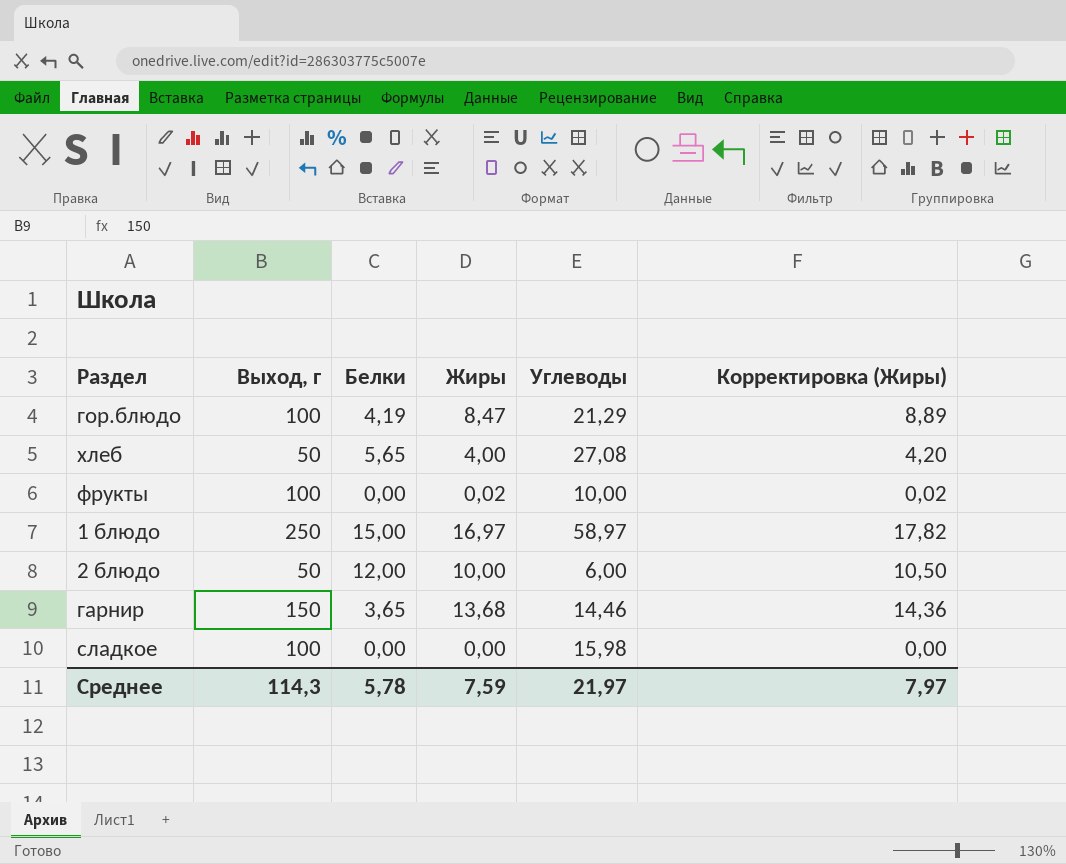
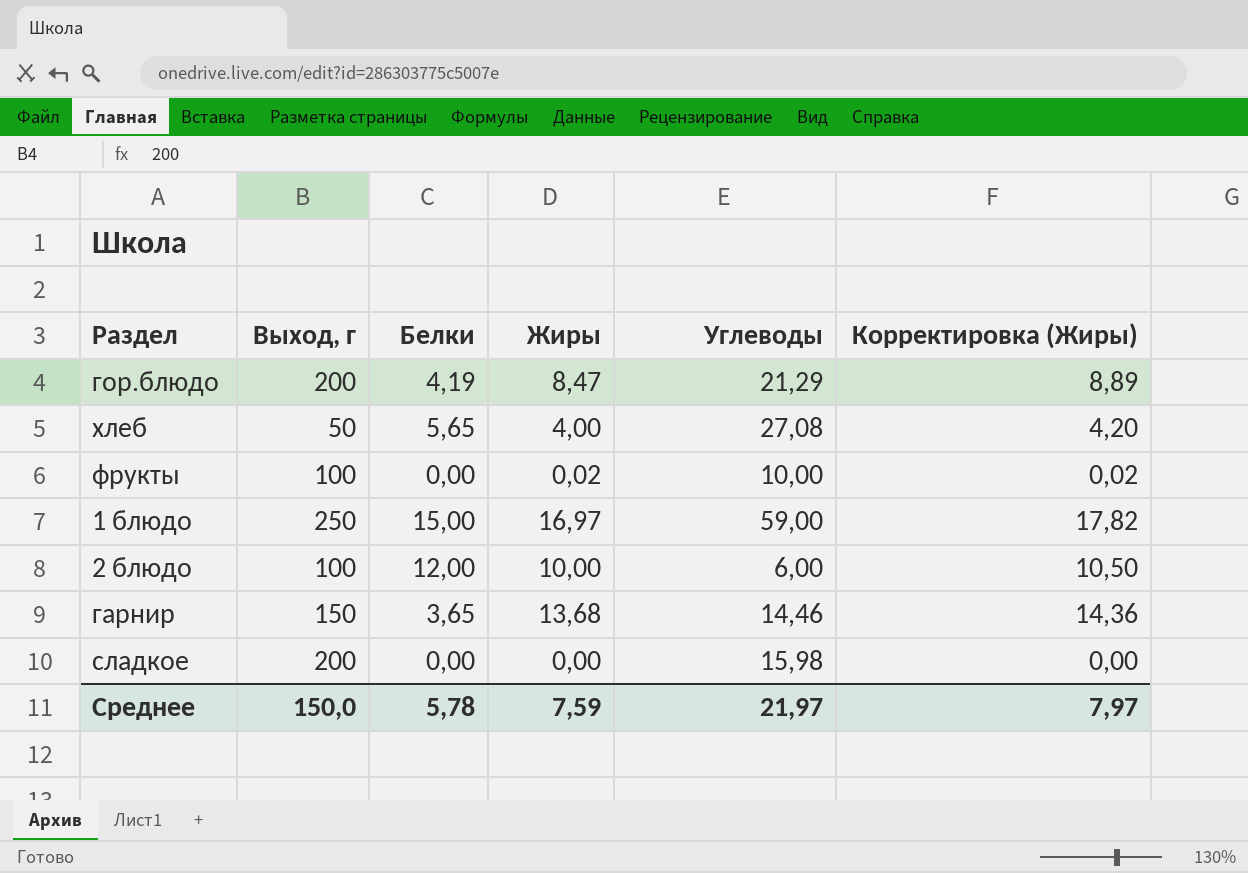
гор.блюдо | Выход, г: 100 -> 200
1 блюдо | Углеводы: 58,97 -> 59,00
2 блюдо | Выход, г: 50 -> 100
сладкое | Выход, г: 100 -> 200
Среднее | Выход, г: 114,3 -> 150,0

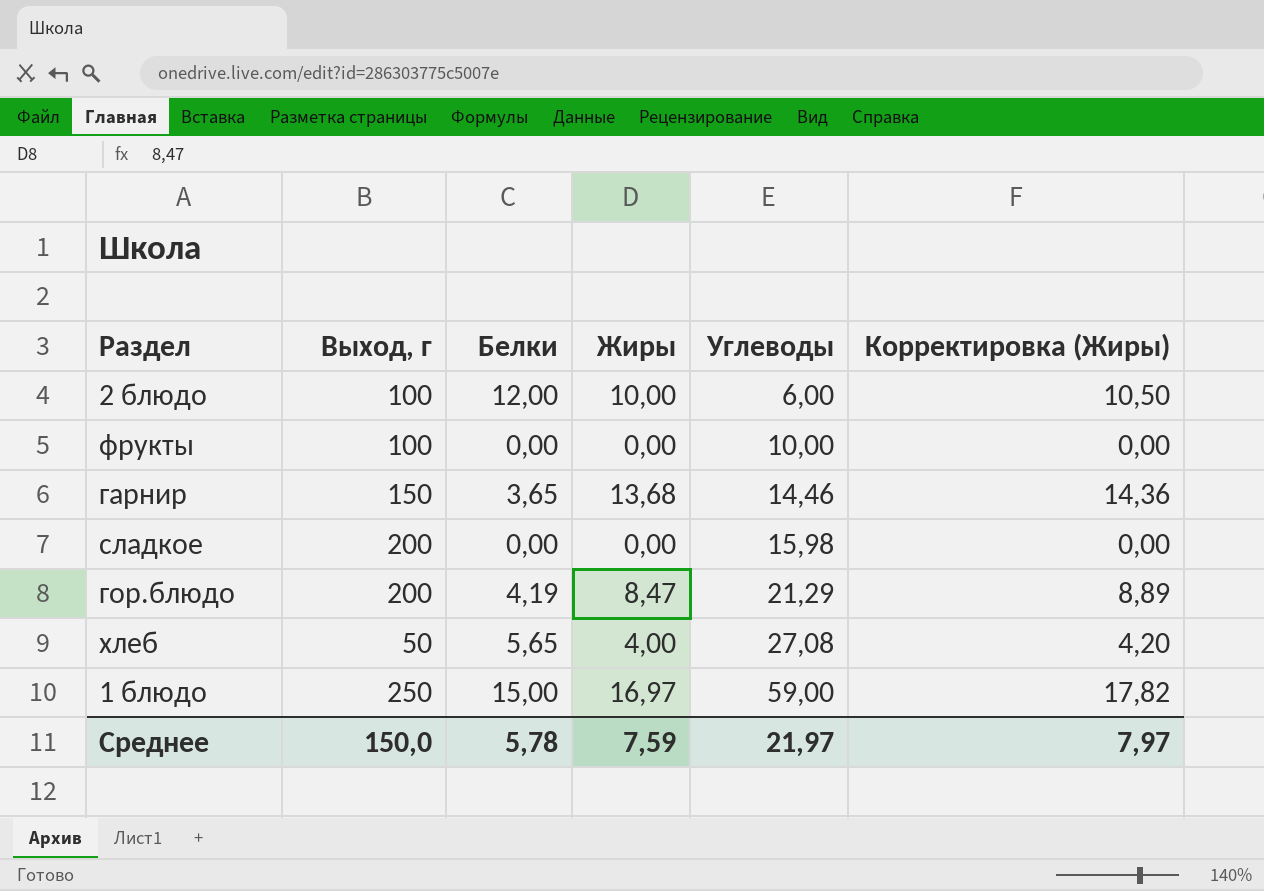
row order: none -> Углеводы ascending
фрукты | Жиры: 0,02 -> 0,00
фрукты | Корректировка (Жиры): 0,02 -> 0,00

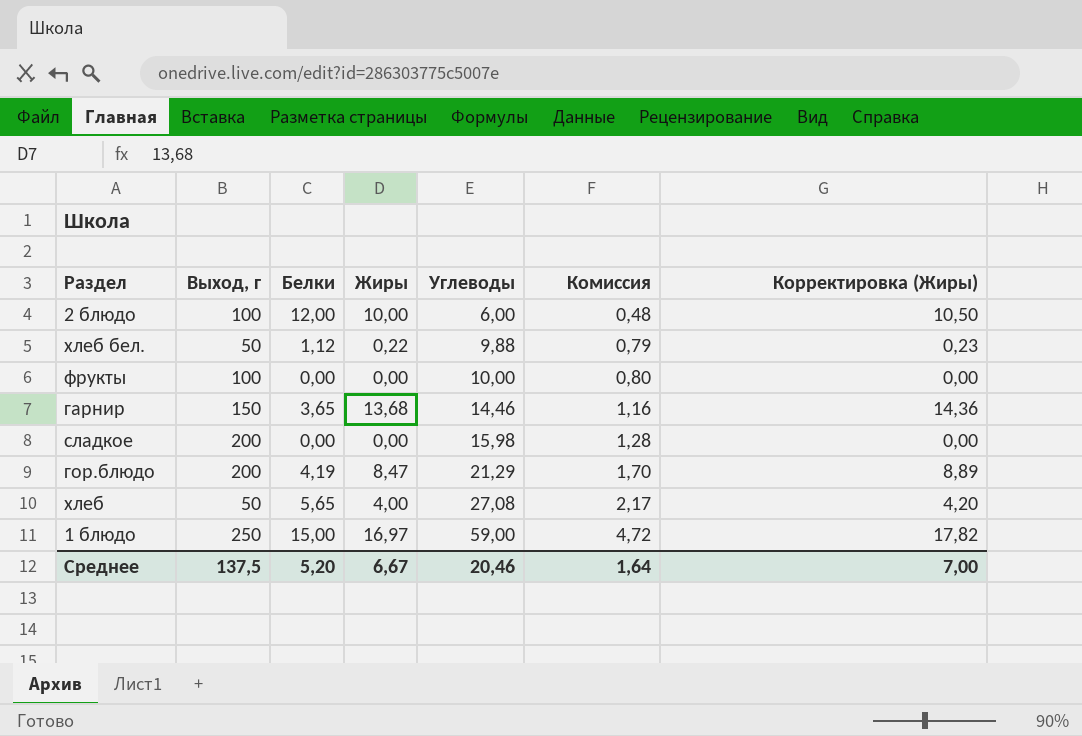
column Комиссия | formula: none -> [Углеводы] * 0,08
row хлеб бел.: none -> 50 | 1,12 | 0,22 | 9,88 | 0,79 | 0,23
Среднее | Выход, г: 150,0 -> 137,5
Среднее | Белки: 5,78 -> 5,20
Среднее | Жиры: 7,59 -> 6,67
Среднее | Углеводы: 21,97 -> 20,46
Среднее | Корректировка (Жиры): 7,97 -> 7,00

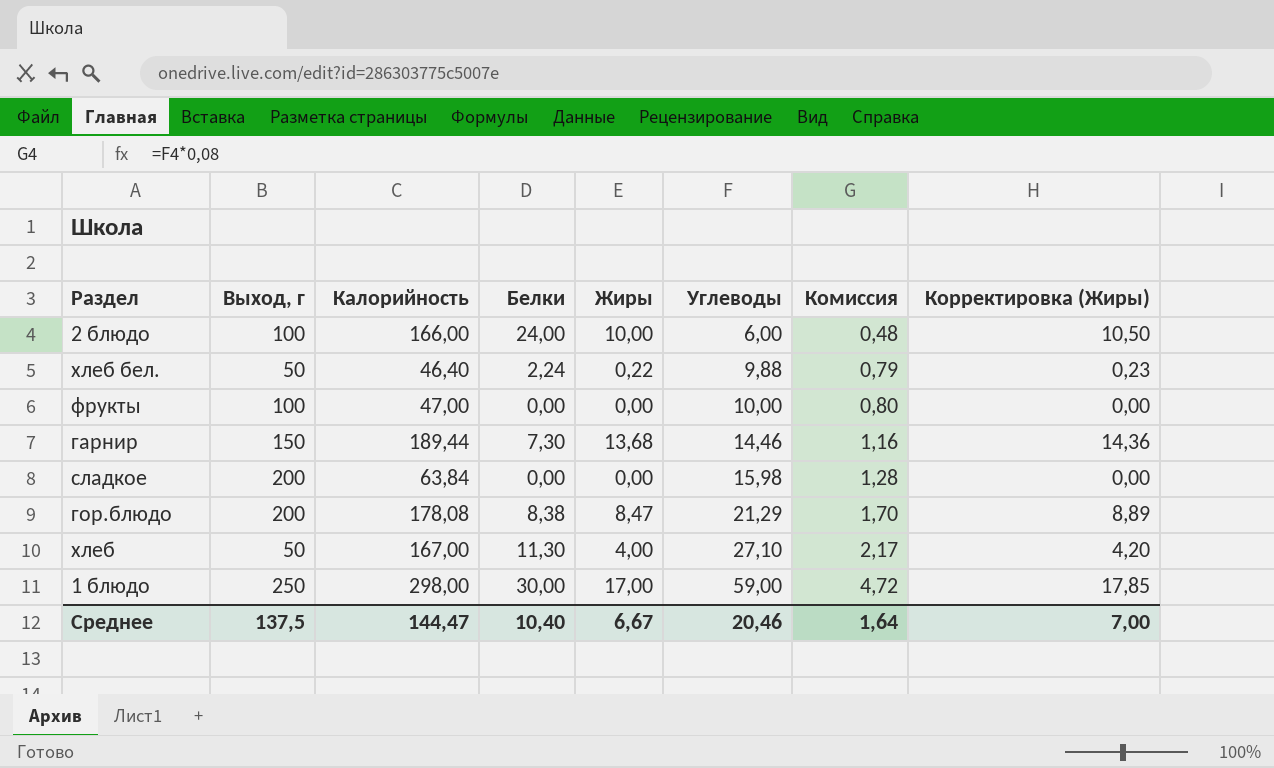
column Калорийность | position: none -> 3
2 блюдо | Белки: 12,00 -> 24,00
хлеб бел. | Белки: 1,12 -> 2,24
гарнир | Белки: 3,65 -> 7,30
гор.блюдо | Белки: 4,19 -> 8,38
хлеб | Белки: 5,65 -> 11,30
хлеб | Углеводы: 27,08 -> 27,10
1 блюдо | Белки: 15,00 -> 30,00
1 блюдо | Жиры: 16,97 -> 17,00
1 блюдо | Корректировка (Жиры): 17,82 -> 17,85
Среднее | Белки: 5,20 -> 10,40

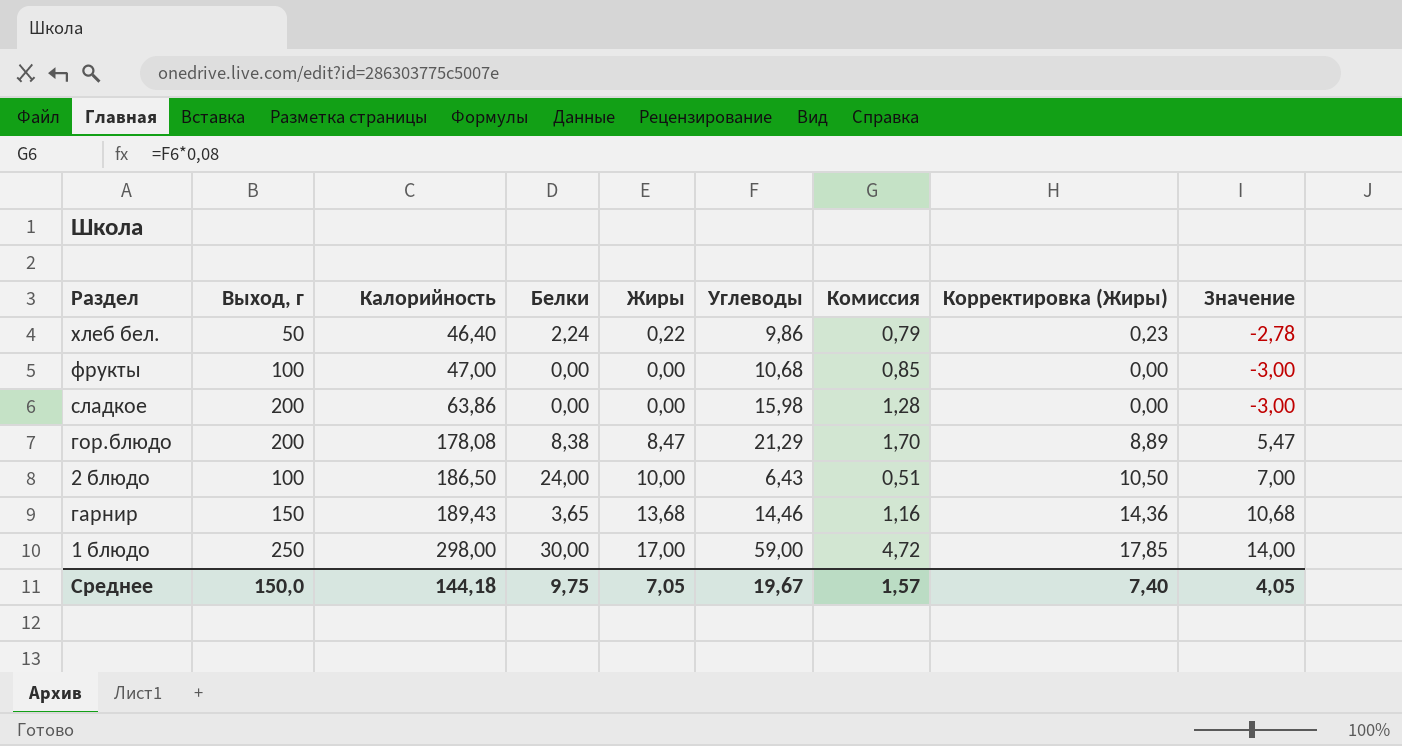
row order: Углеводы ascending -> Калорийность ascending
column Значение | formula: none -> [Жиры] - 3
row хлеб: 50 | 167,00 | 11,30 | 4,00 | 27,10 | 2,17 | 4,20 -> none
хлеб бел. | Углеводы: 9,88 -> 9,86
фрукты | Углеводы: 10,00 -> 10,68
фрукты | Комиссия: 0,80 -> 0,85
сладкое | Калорийность: 63,84 -> 63,86
2 блюдо | Калорийность: 166,00 -> 186,50
2 блюдо | Углеводы: 6,00 -> 6,43
2 блюдо | Комиссия: 0,48 -> 0,51
гарнир | Калорийность: 189,44 -> 189,43
гарнир | Белки: 7,30 -> 3,65
Среднее | Выход, г: 137,5 -> 150,0
Среднее | Калорийность: 144,47 -> 144,18
Среднее | Белки: 10,40 -> 9,75
Среднее | Жиры: 6,67 -> 7,05
Среднее | Углеводы: 20,46 -> 19,67
Среднее | Комиссия: 1,64 -> 1,57
Среднее | Корректировка (Жиры): 7,00 -> 7,40

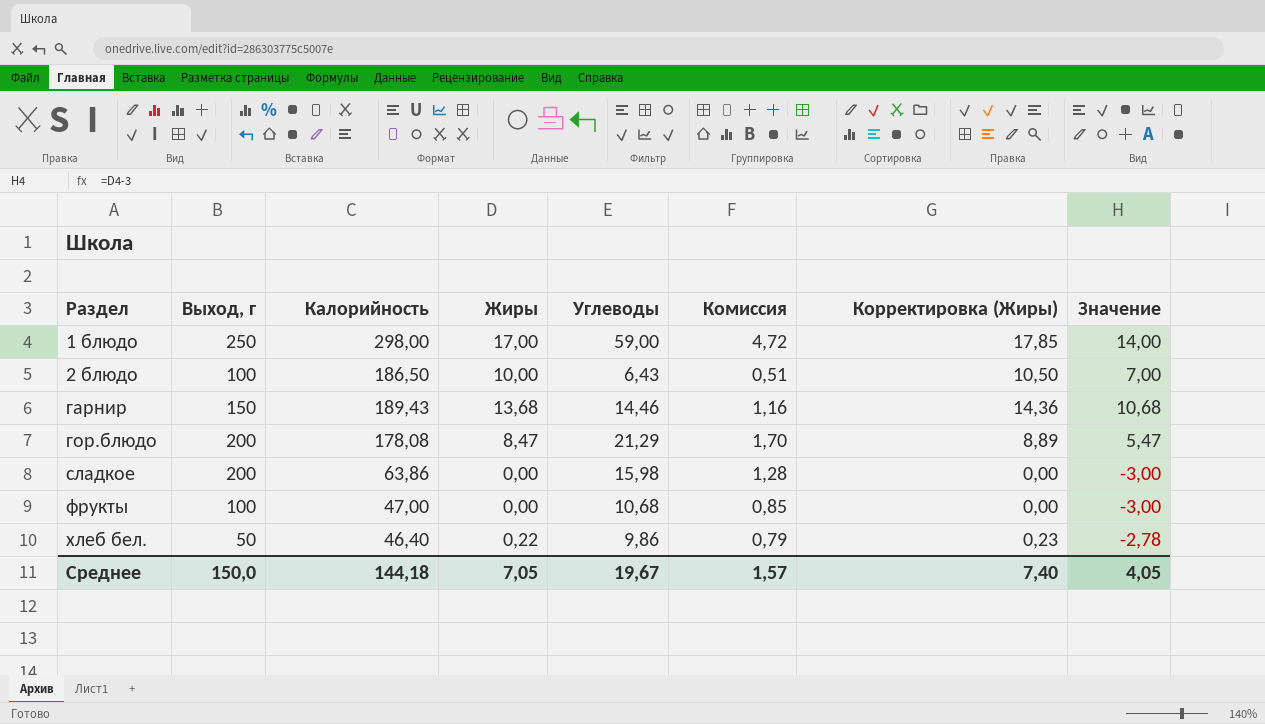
row order: Калорийность ascending -> Раздел ascending
column Белки | position: 4 -> none

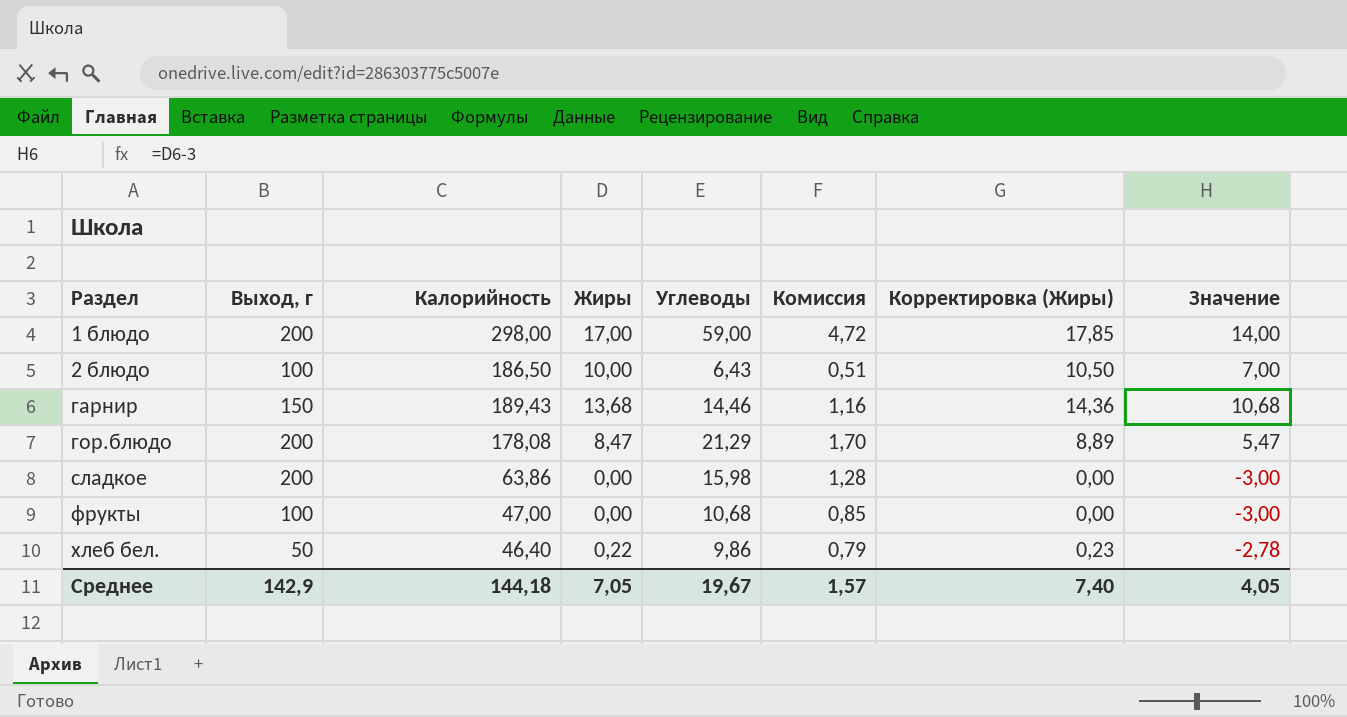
1 блюдо | Выход, г: 250 -> 200
Среднее | Выход, г: 150,0 -> 142,9

